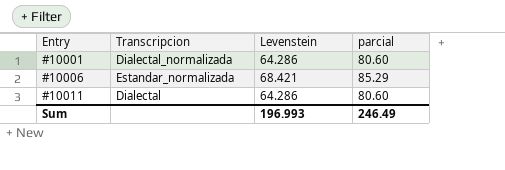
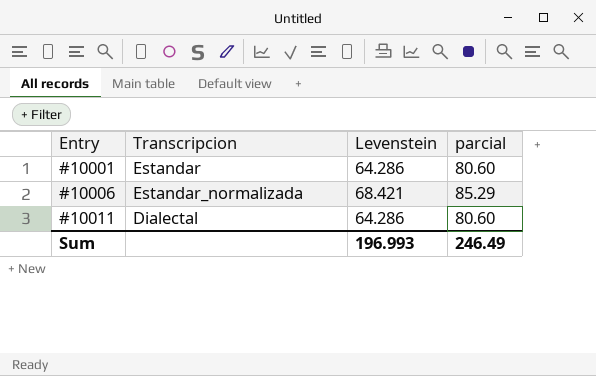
#10001 | Transcripcion: Dialectal_normalizada -> Estandar

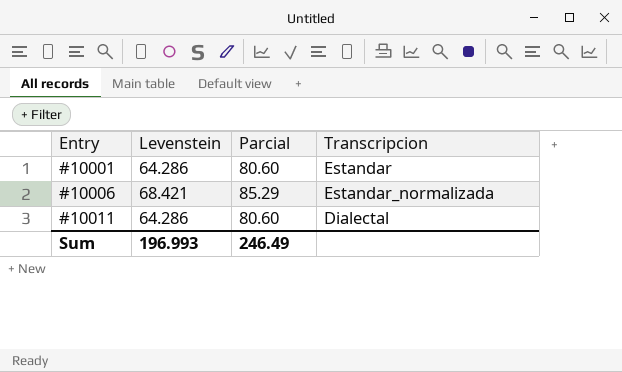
column name: parcial -> Parcial
column Transcripcion | position: 2 -> 4

